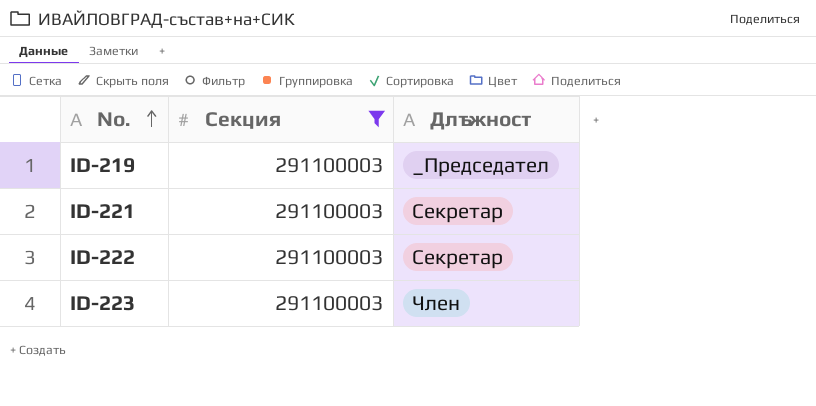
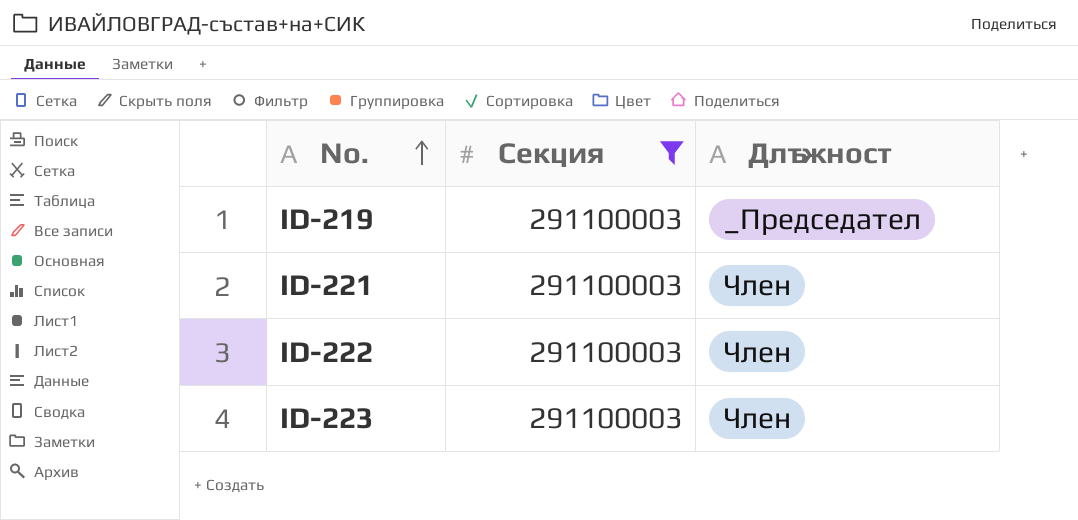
ID-221 | Длъжност: Секретар -> Член
ID-222 | Длъжност: Секретар -> Член

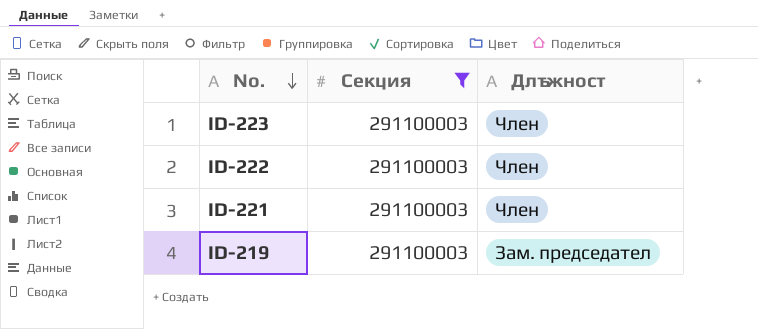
row order: No. ascending -> No. descending
ID-219 | Длъжност: _Председател -> Зам. председател

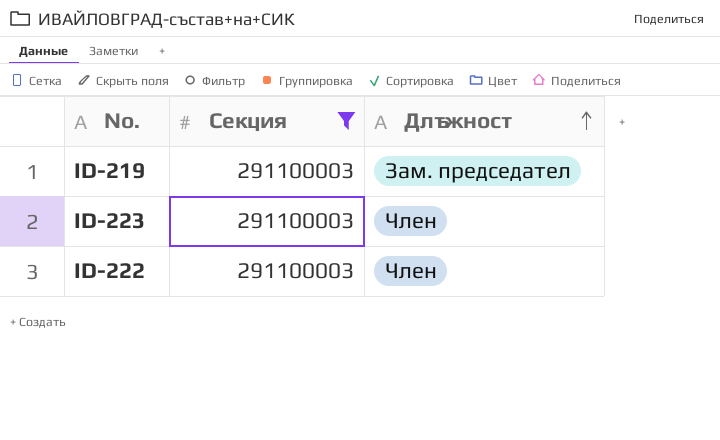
row order: No. descending -> Длъжност ascending
row ID-221: 291100003 | Член -> none

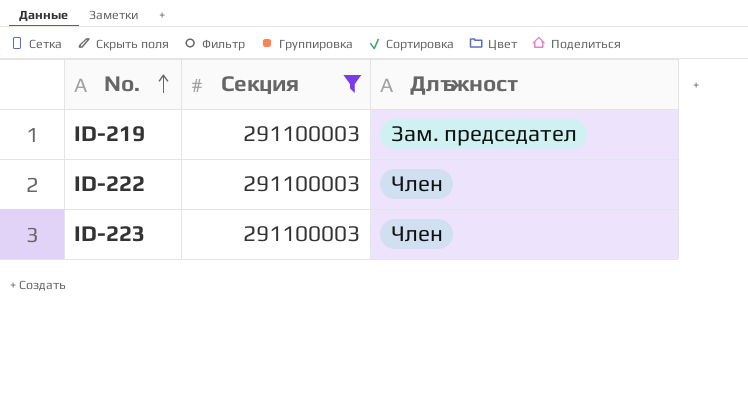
row order: Длъжност ascending -> No. ascending

